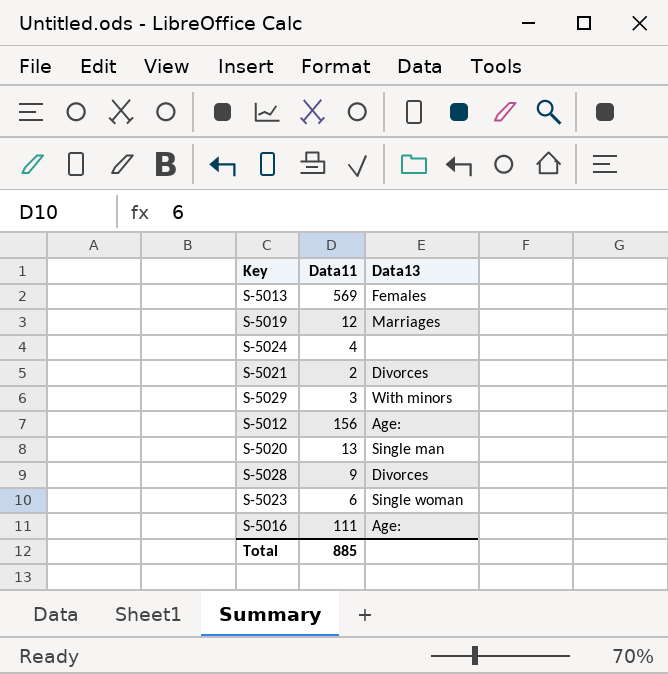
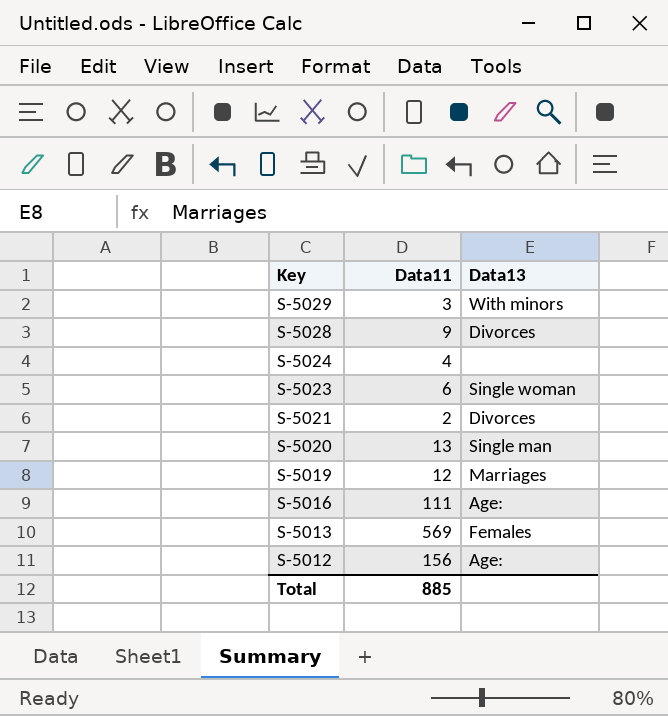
row order: none -> Key descending

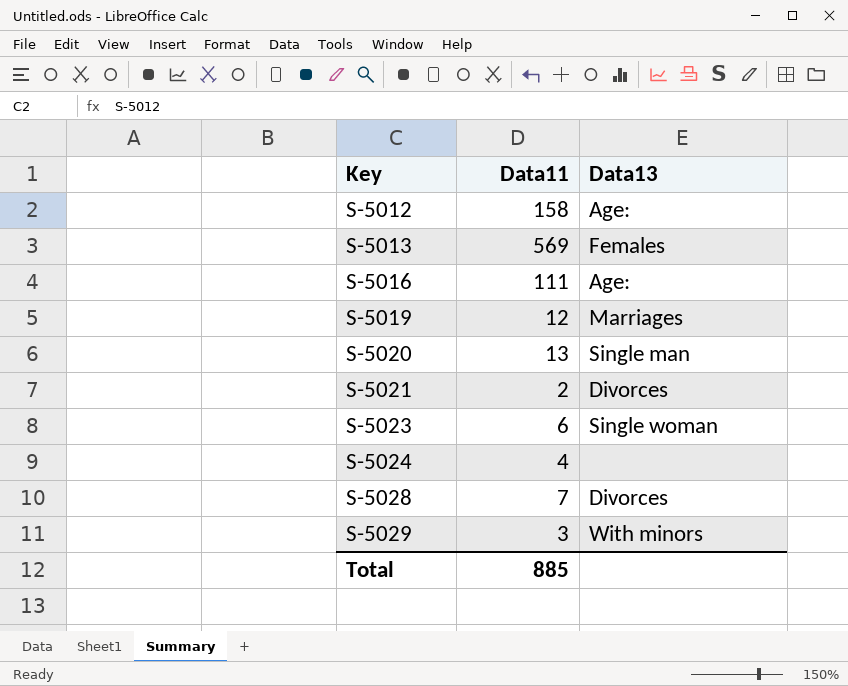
row order: Key descending -> Key ascending
S-5012 | Data11: 156 -> 158
S-5028 | Data11: 9 -> 7

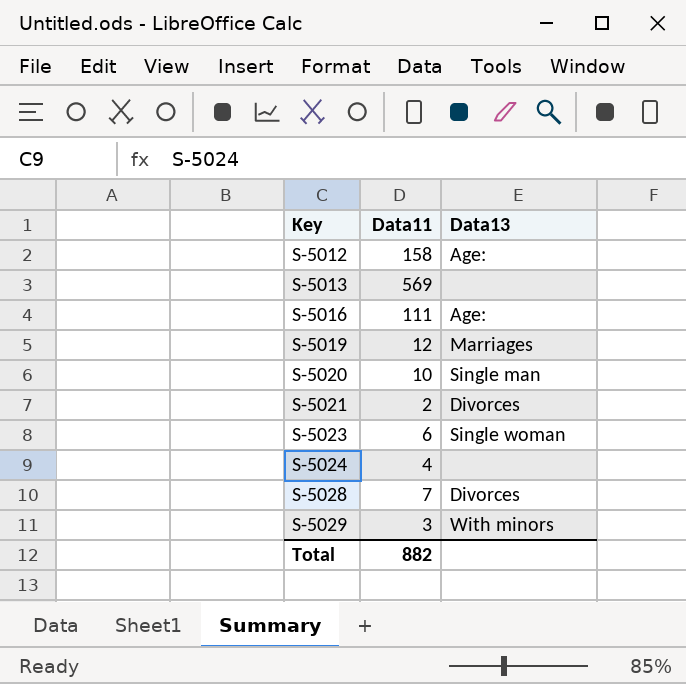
S-5013 | Data13: Females -> none
S-5020 | Data11: 13 -> 10
Total | Data11: 885 -> 882

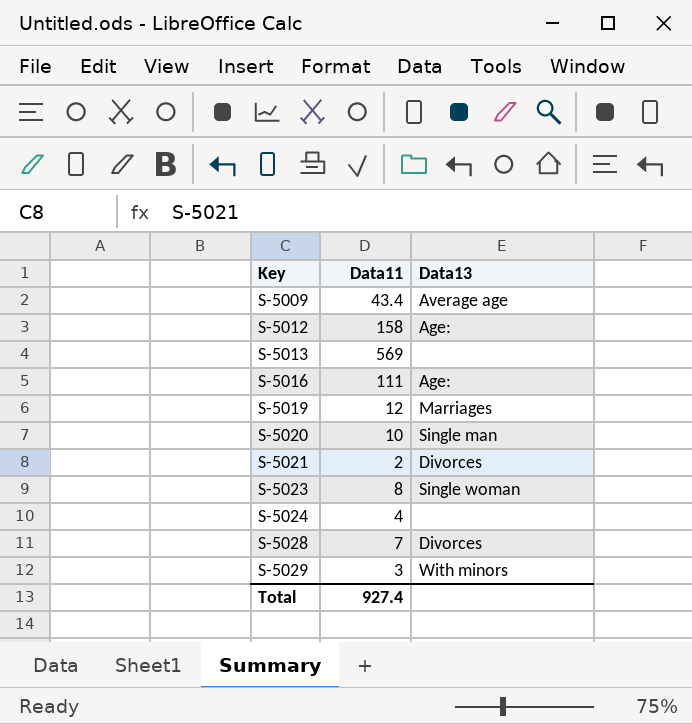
row S-5009: none -> 43.4 | Average age
S-5023 | Data11: 6 -> 8
Total | Data11: 882 -> 927.4

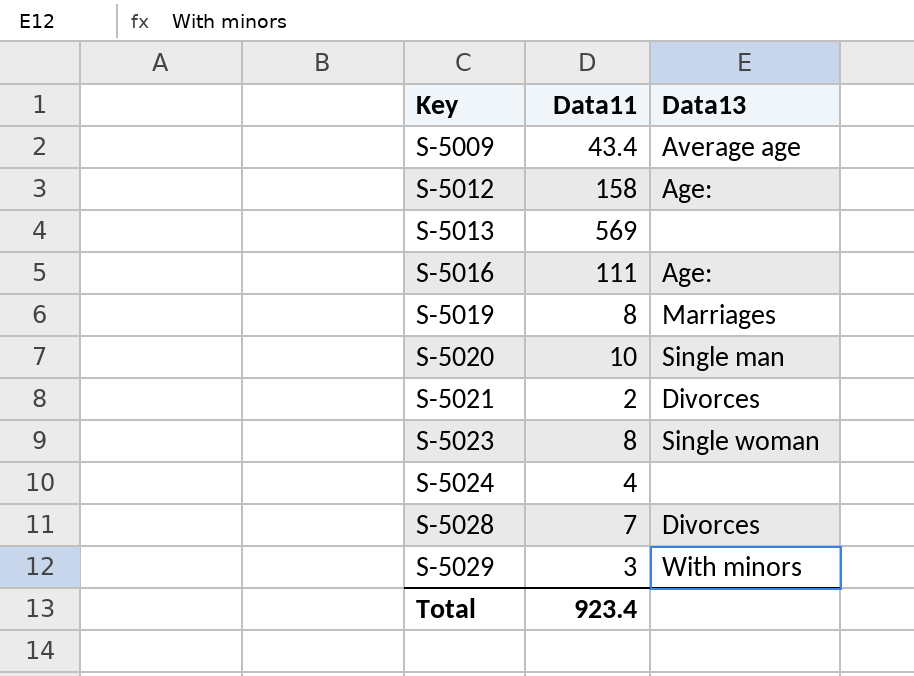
S-5019 | Data11: 12 -> 8
Total | Data11: 927.4 -> 923.4

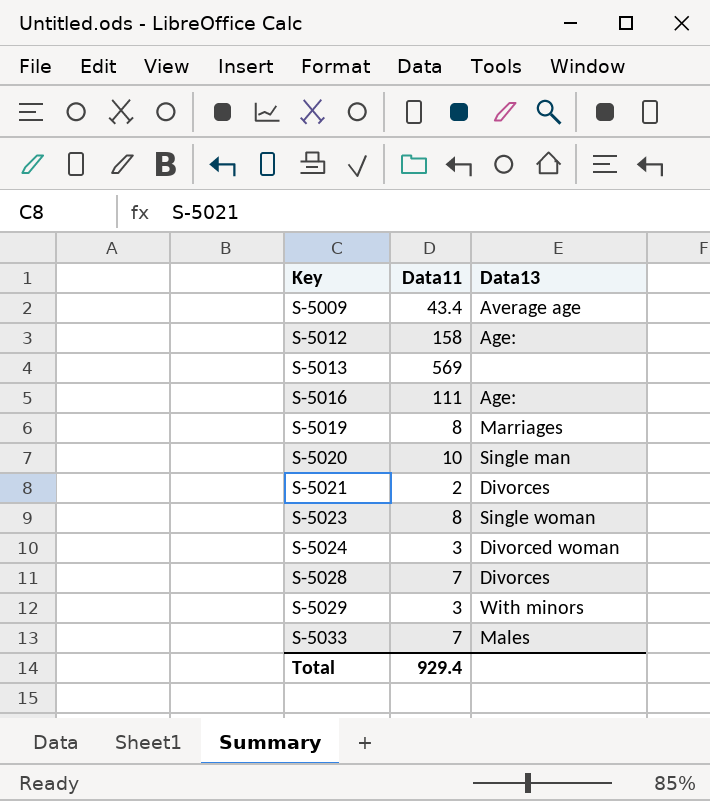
S-5024 | Data11: 4 -> 3
S-5024 | Data13: none -> Divorced woman
row S-5033: none -> 7 | Males
Total | Data11: 923.4 -> 929.4

